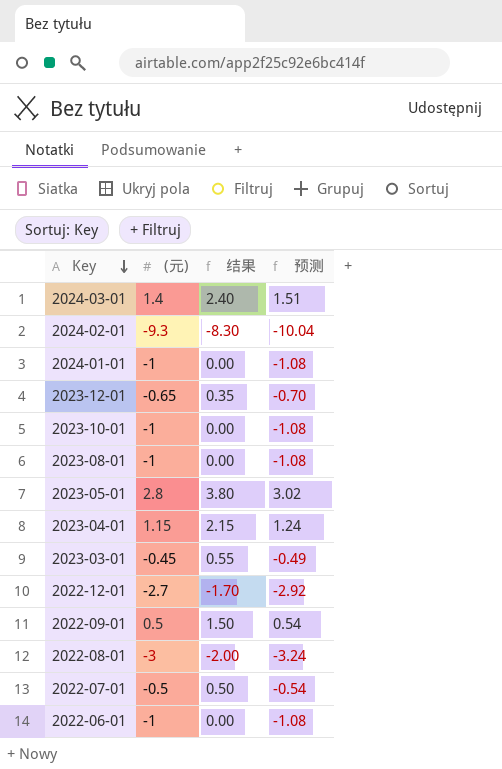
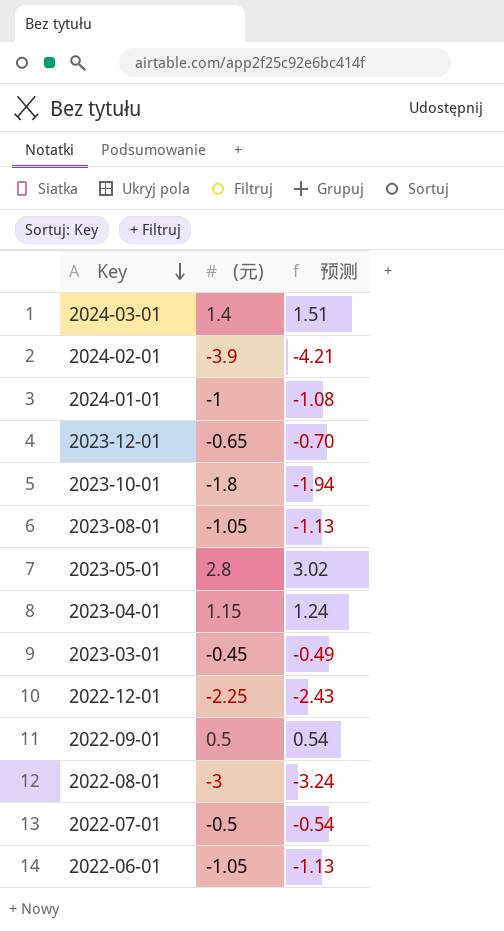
column 结果 | formula: [(元)] + 1 -> none
2024-02-01 | (元): -9.3 -> -3.9
2024-02-01 | 预测: -10.04 -> -4.21
2023-10-01 | (元): -1 -> -1.8
2023-10-01 | 预测: -1.08 -> -1.94
2023-08-01 | (元): -1 -> -1.05
2023-08-01 | 预测: -1.08 -> -1.13
2022-12-01 | (元): -2.7 -> -2.25
2022-12-01 | 预测: -2.92 -> -2.43
2022-06-01 | (元): -1 -> -1.05
2022-06-01 | 预测: -1.08 -> -1.13

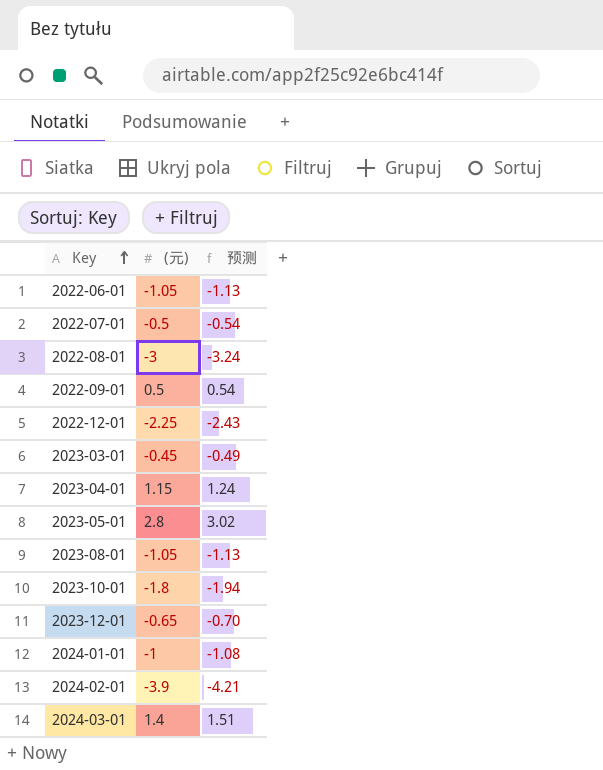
row order: Key descending -> Key ascending

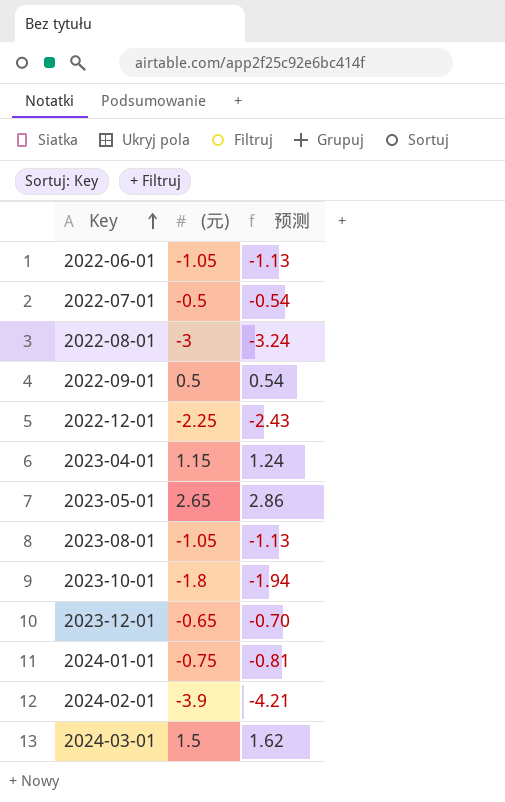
row 2023-03-01: -0.45 | -0.49 -> none
2023-05-01 | (元): 2.8 -> 2.65
2023-05-01 | 预测: 3.02 -> 2.86
2024-01-01 | (元): -1 -> -0.75
2024-01-01 | 预测: -1.08 -> -0.81
2024-03-01 | (元): 1.4 -> 1.5
2024-03-01 | 预测: 1.51 -> 1.62

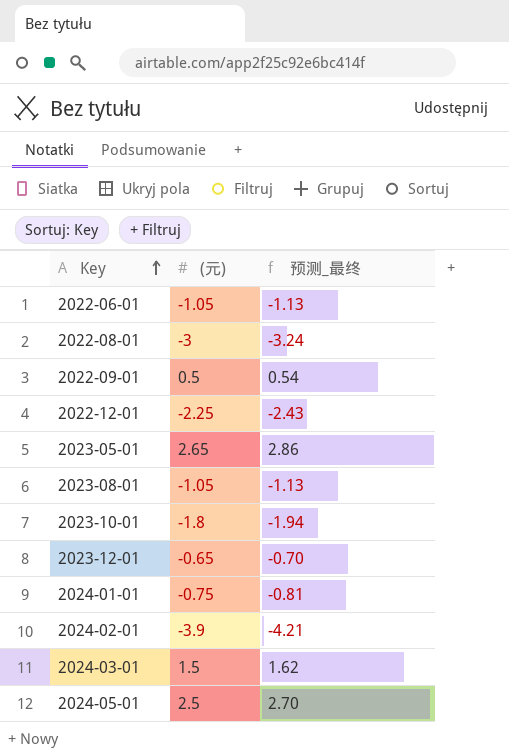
column name: 预测 -> 预测_最终
row 2022-07-01: -0.5 | -0.54 -> none
row 2023-04-01: 1.15 | 1.24 -> none
row 2024-05-01: none -> 2.5 | 2.70

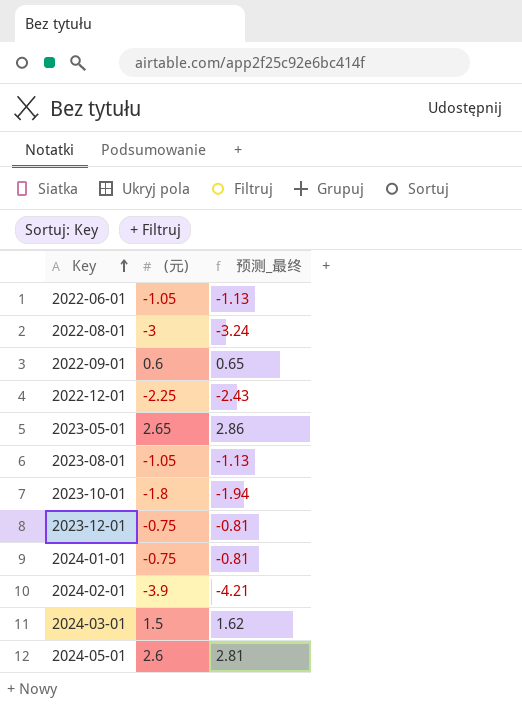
2022-09-01 | (元): 0.5 -> 0.6
2022-09-01 | 预测_最终: 0.54 -> 0.65
2023-12-01 | (元): -0.65 -> -0.75
2023-12-01 | 预测_最终: -0.70 -> -0.81
2024-05-01 | (元): 2.5 -> 2.6
2024-05-01 | 预测_最终: 2.70 -> 2.81

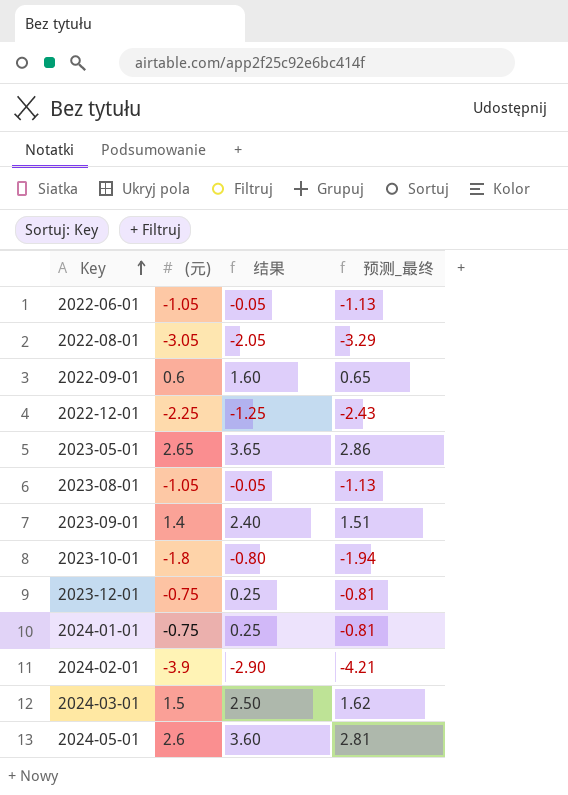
column 结果 | formula: none -> [(元)] + 1
2022-08-01 | (元): -3 -> -3.05
2022-08-01 | 预测_最终: -3.24 -> -3.29
row 2023-09-01: none -> 1.4 | 2.40 | 1.51

